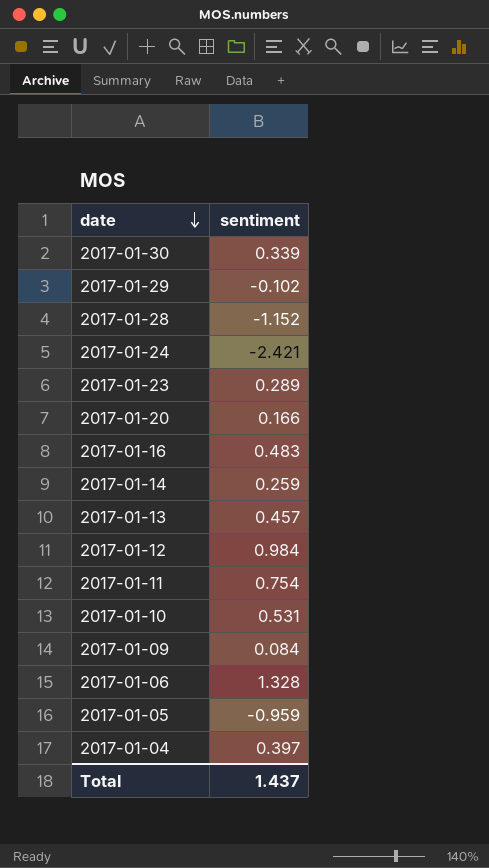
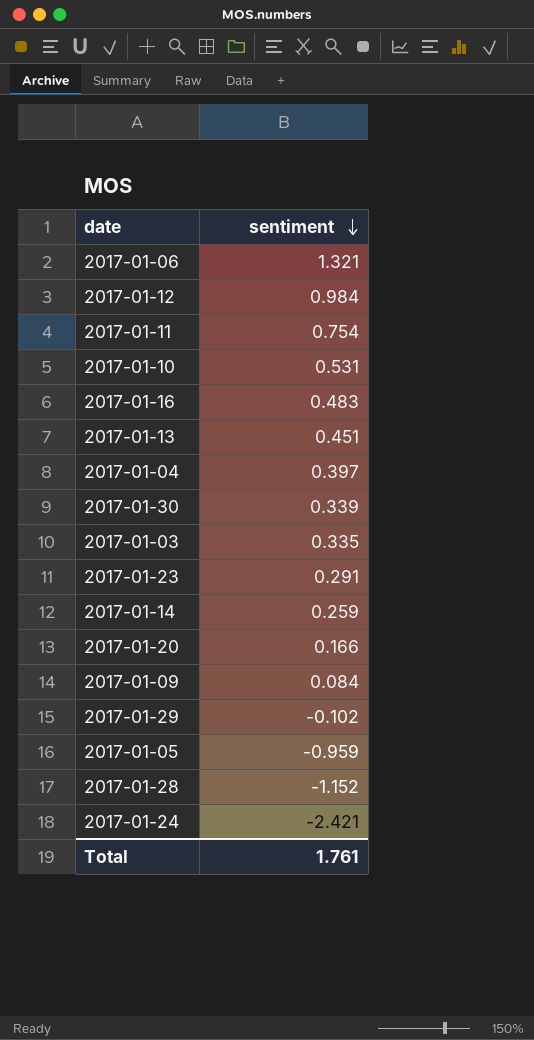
row order: date descending -> sentiment descending
2017-01-06 | sentiment: 1.328 -> 1.321
2017-01-13 | sentiment: 0.457 -> 0.451
row 2017-01-03: none -> 0.335
2017-01-23 | sentiment: 0.289 -> 0.291
Total | sentiment: 1.437 -> 1.761

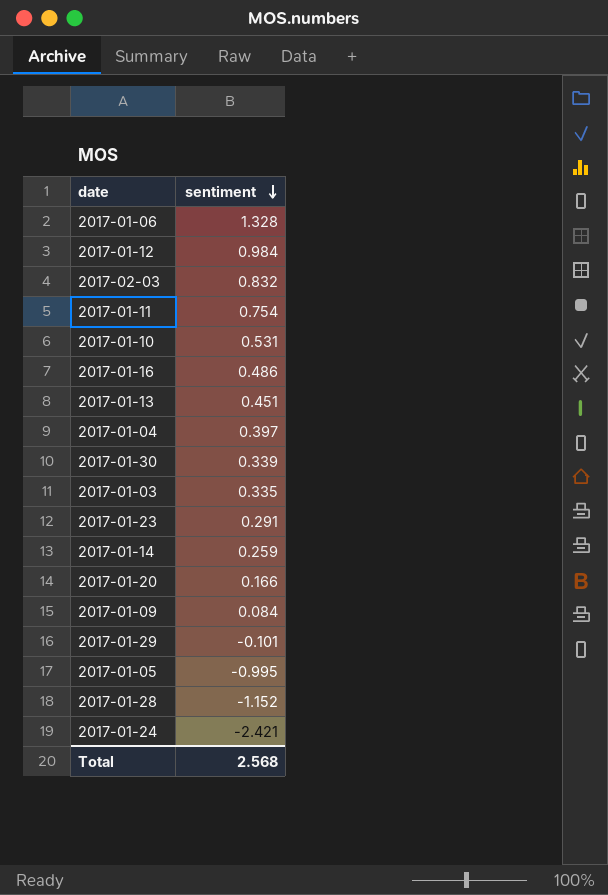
2017-01-06 | sentiment: 1.321 -> 1.328
row 2017-02-03: none -> 0.832
2017-01-16 | sentiment: 0.483 -> 0.486
2017-01-29 | sentiment: -0.102 -> -0.101
2017-01-05 | sentiment: -0.959 -> -0.995
Total | sentiment: 1.761 -> 2.568

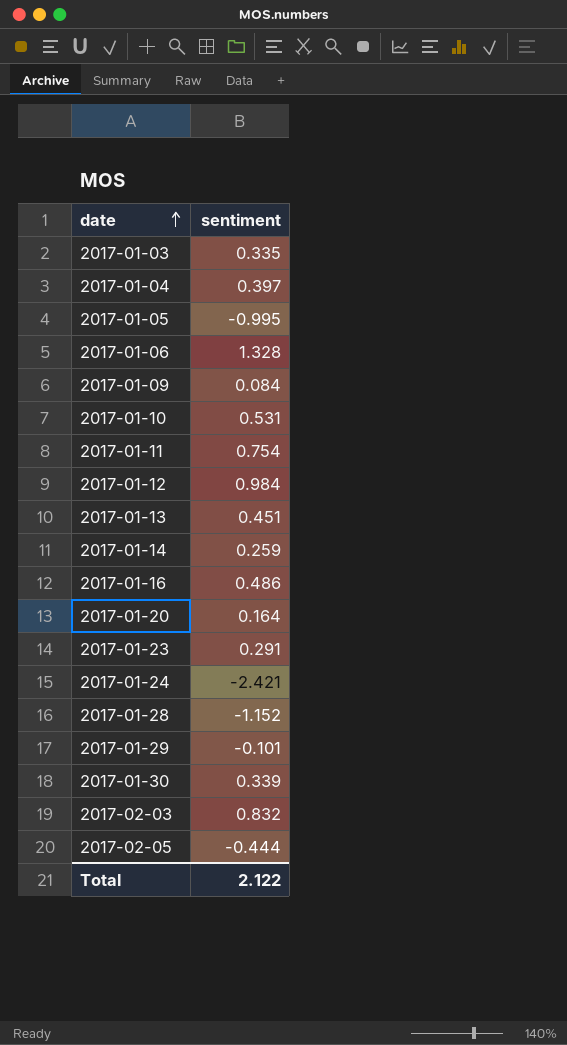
row order: sentiment descending -> date ascending
2017-01-20 | sentiment: 0.166 -> 0.164
row 2017-02-05: none -> -0.444
Total | sentiment: 2.568 -> 2.122

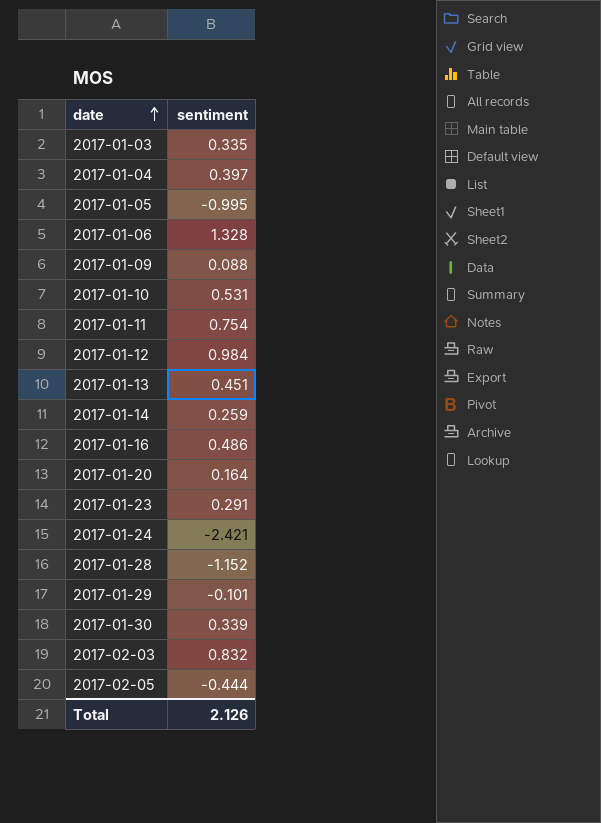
2017-01-09 | sentiment: 0.084 -> 0.088
Total | sentiment: 2.122 -> 2.126

